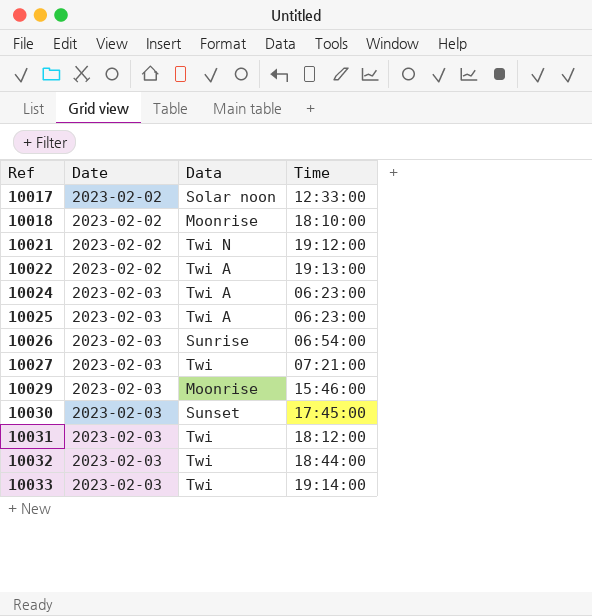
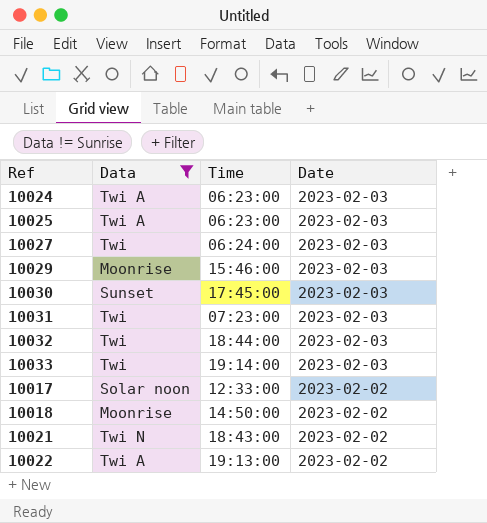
filter: none -> Data != Sunrise
row order: Ref ascending -> Date descending
column Date | position: 2 -> 4
10027 | Time: 07:21:00 -> 06:24:00
10031 | Time: 18:12:00 -> 07:23:00
10018 | Time: 18:10:00 -> 14:50:00
10021 | Time: 19:12:00 -> 18:43:00

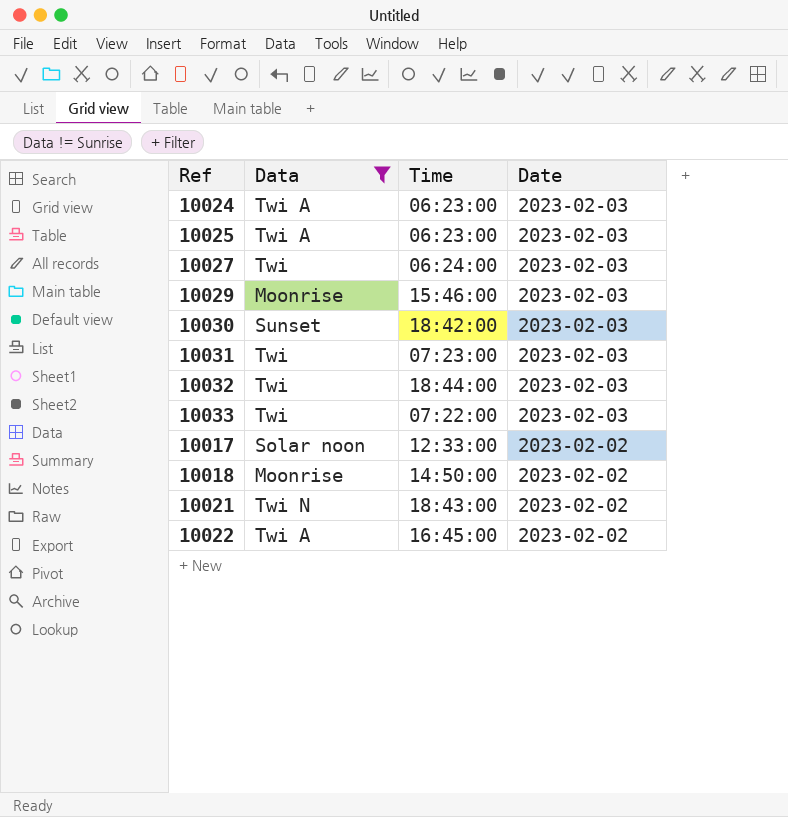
10030 | Time: 17:45:00 -> 18:42:00
10033 | Time: 19:14:00 -> 07:22:00
10022 | Time: 19:13:00 -> 16:45:00

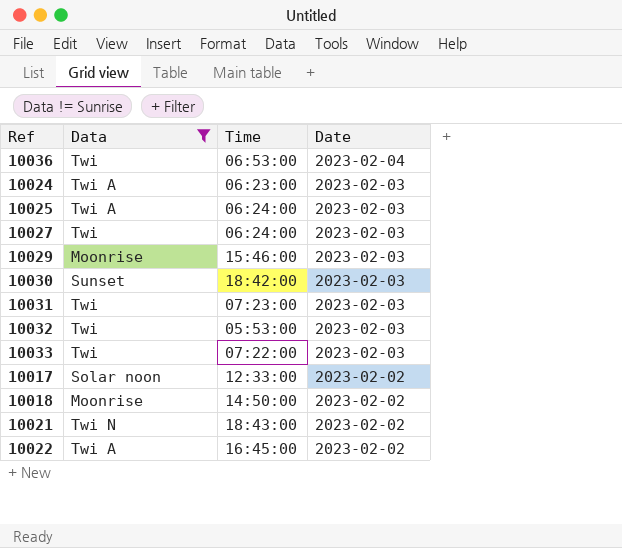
row 10036: none -> Twi | 06:53:00 | 2023-02-04
10025 | Time: 06:23:00 -> 06:24:00
10032 | Time: 18:44:00 -> 05:53:00

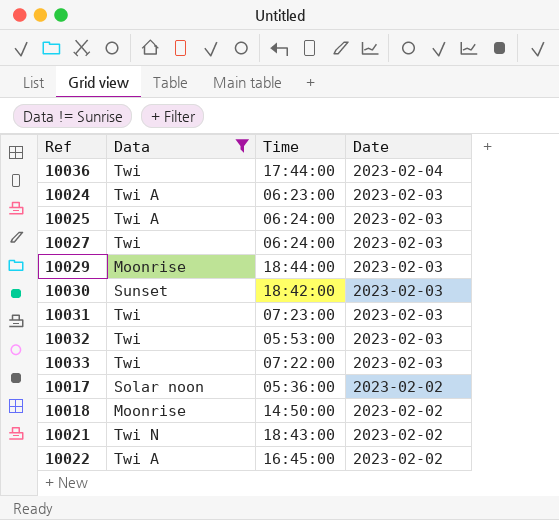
10036 | Time: 06:53:00 -> 17:44:00
10029 | Time: 15:46:00 -> 18:44:00
10017 | Time: 12:33:00 -> 05:36:00

